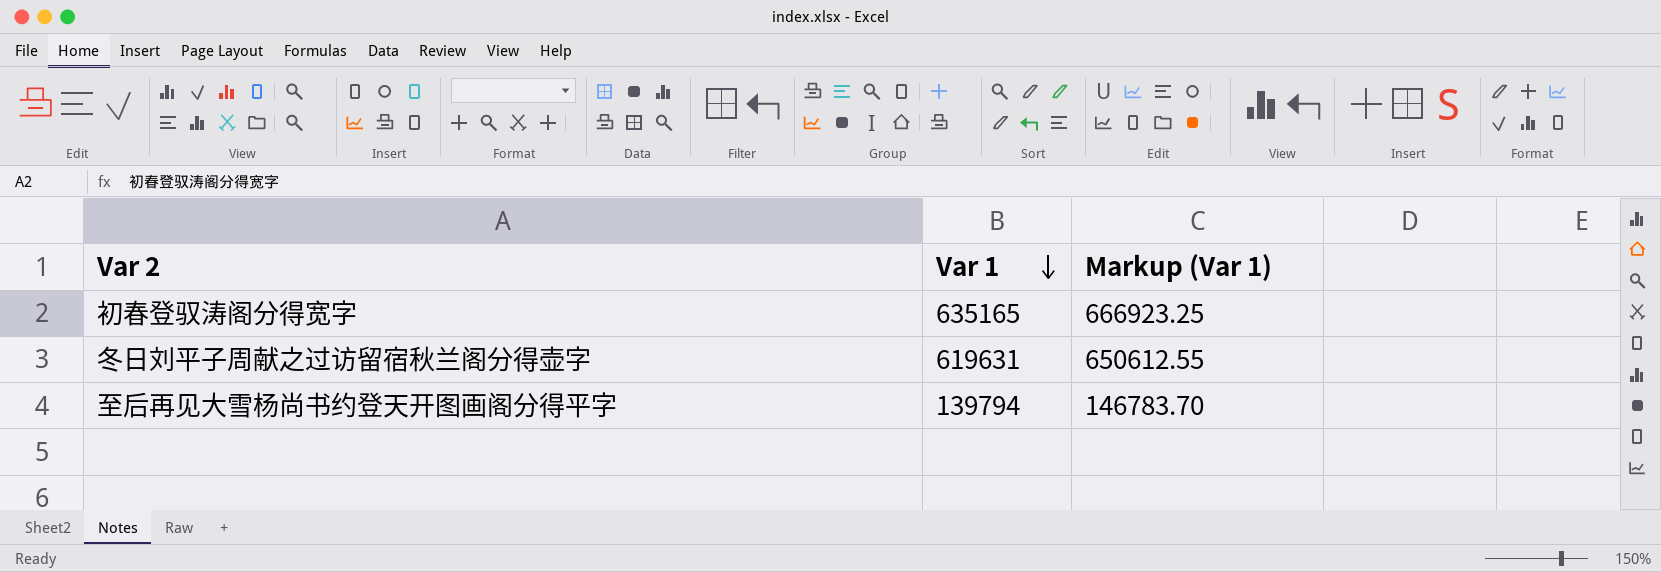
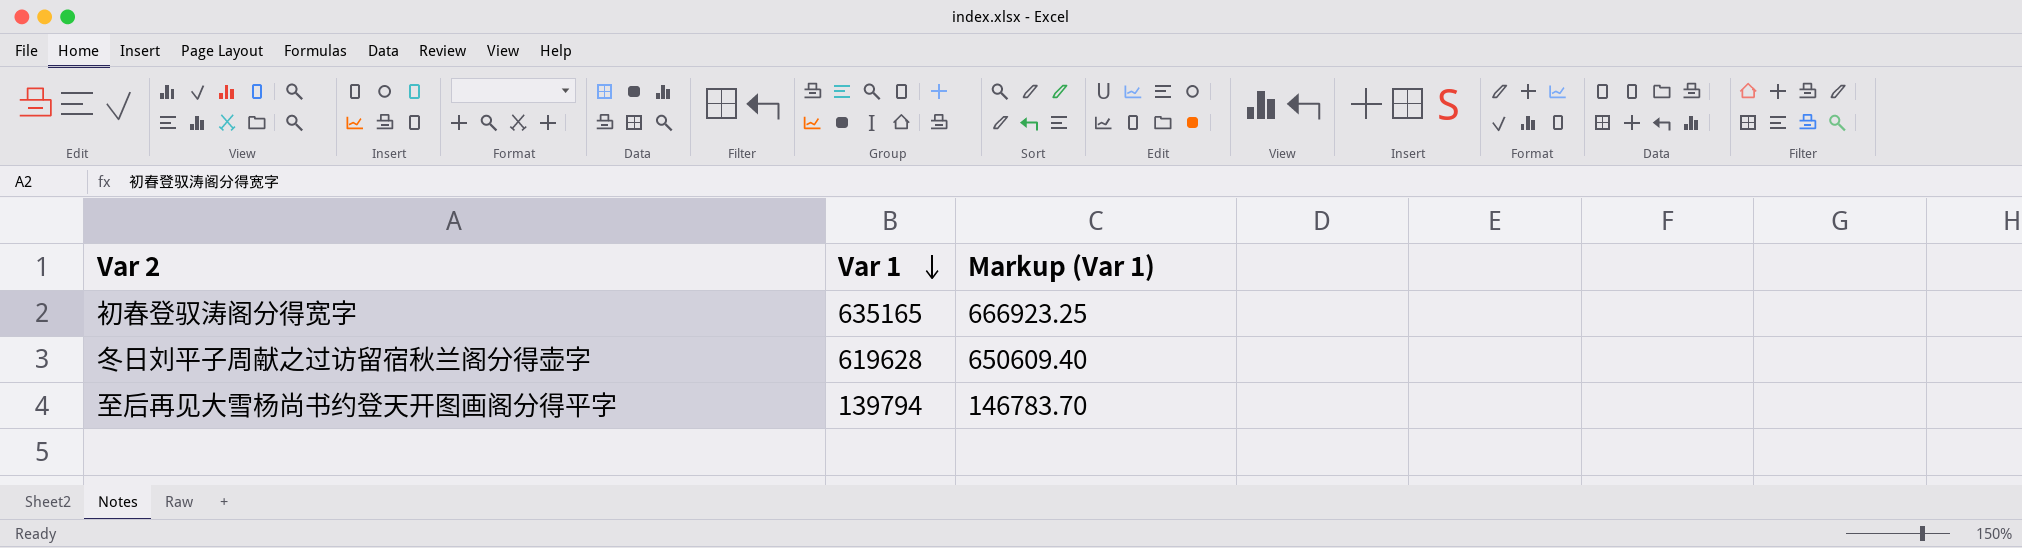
冬日刘平子周献之过访留宿秋兰阁分得壶字 | Var 1: 619631 -> 619628
冬日刘平子周献之过访留宿秋兰阁分得壶字 | Markup (Var 1): 650612.55 -> 650609.40

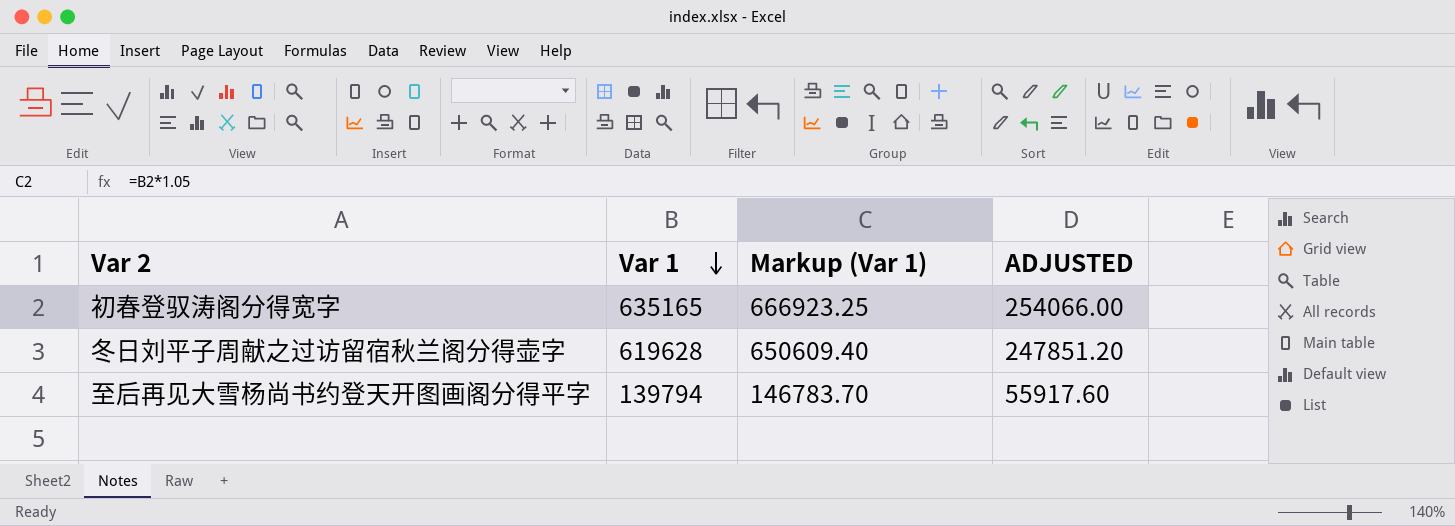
column ADJUSTED | formula: none -> [Var 1] * 0.4

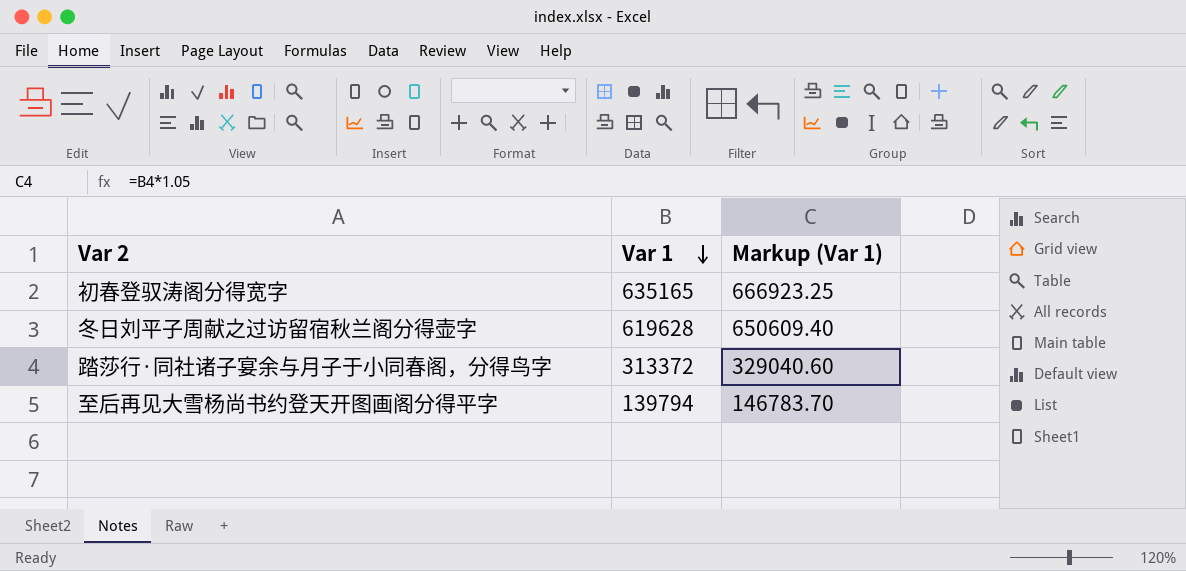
column ADJUSTED | formula: [Var 1] * 0.4 -> none
row 踏莎行·同社诸子宴余与月子于小同春阁，分得鸟字: none -> 313372 | 329040.60

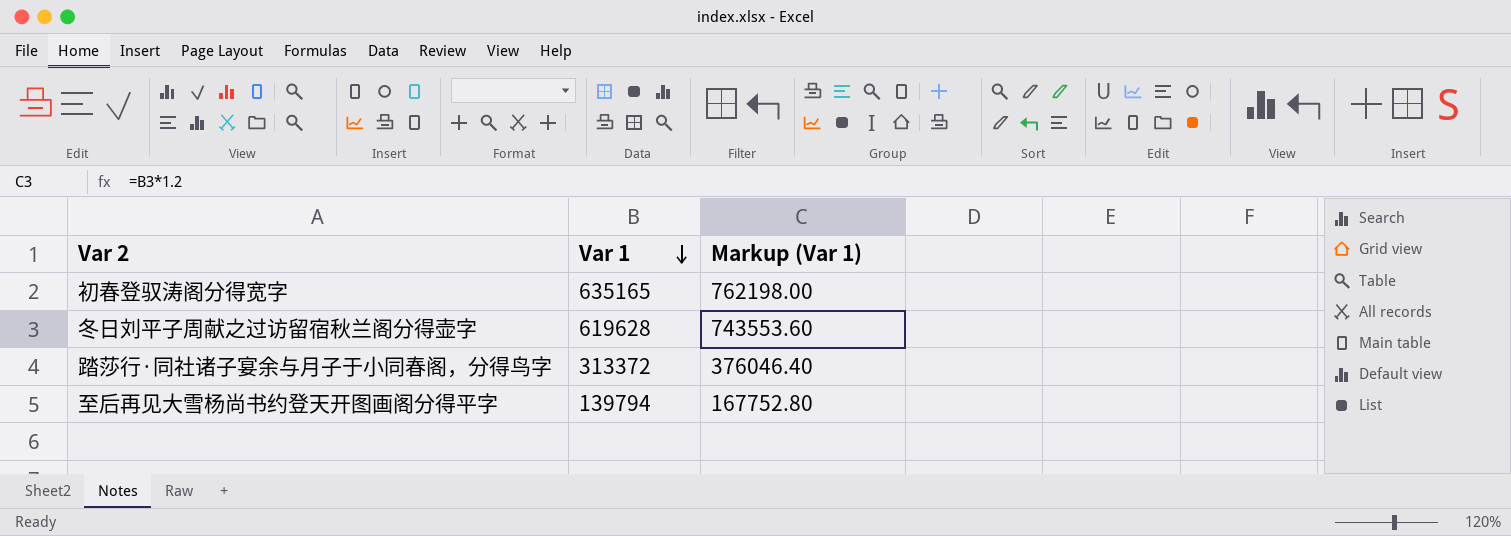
column Markup (Var 1) | formula: [Var 1] * 1.05 -> [Var 1] * 1.2

